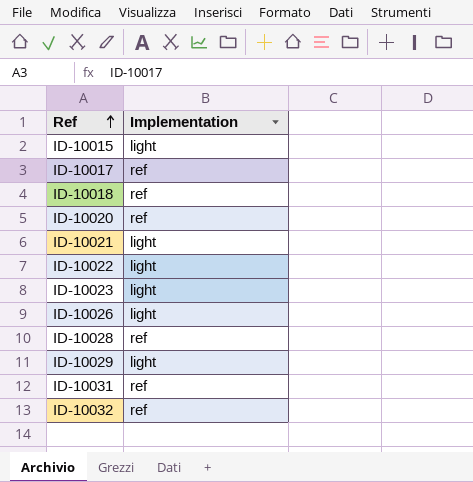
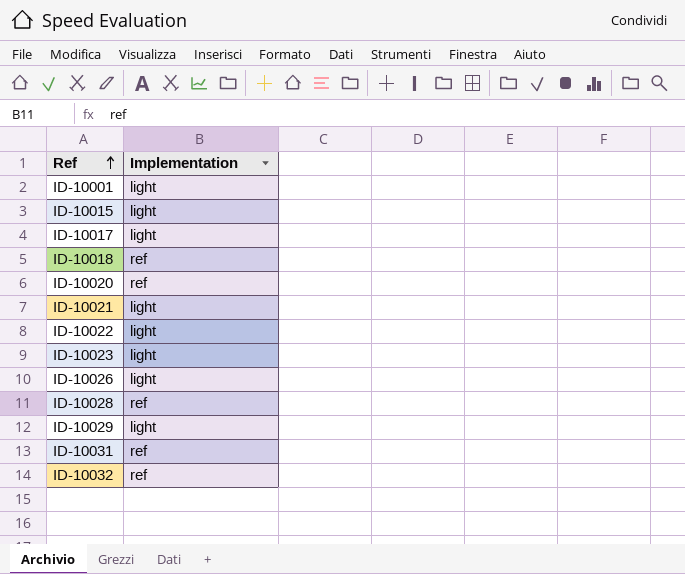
row ID-10001: none -> light
ID-10017 | Implementation: ref -> light

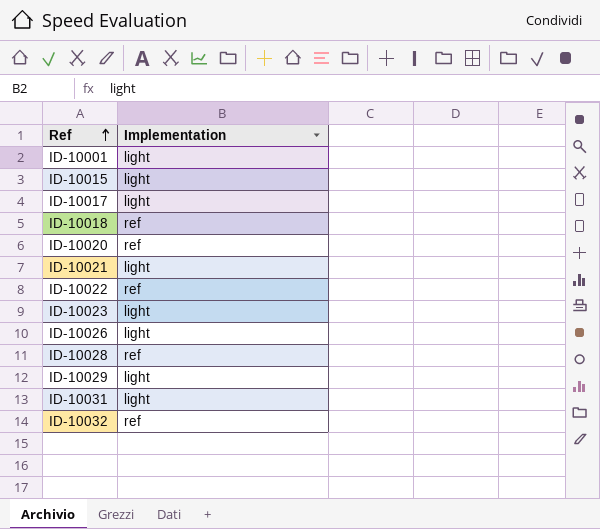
ID-10022 | Implementation: light -> ref
ID-10031 | Implementation: ref -> light

